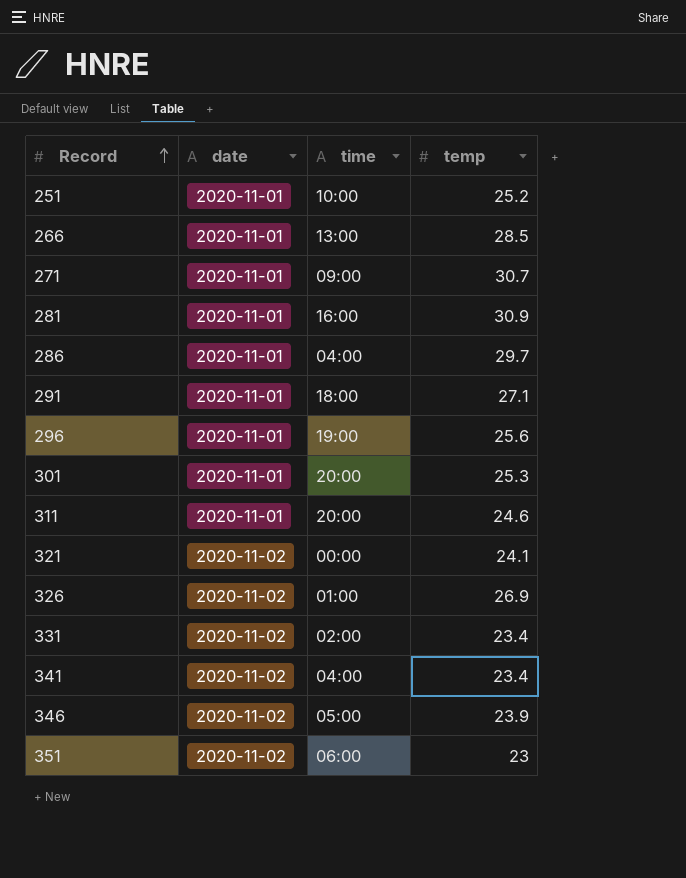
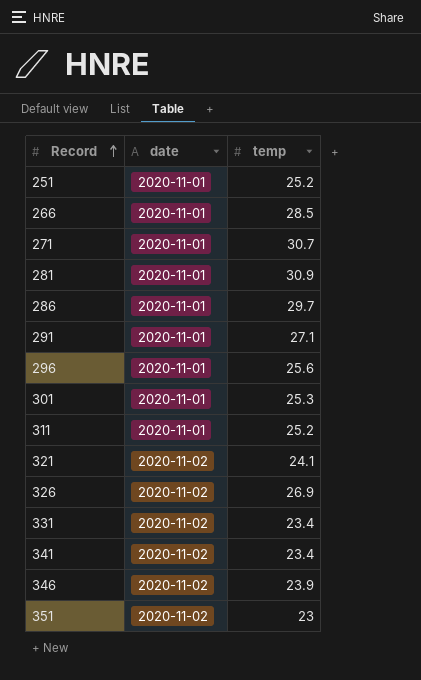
column time | position: 3 -> none
311 | temp: 24.6 -> 25.2

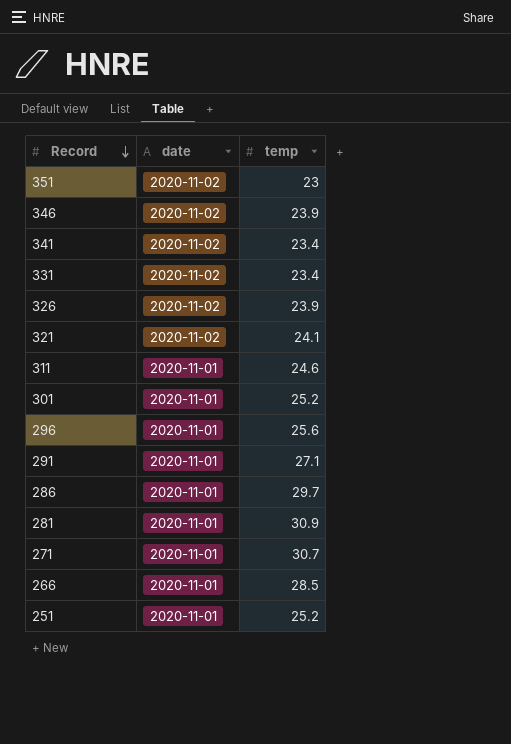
row order: Record ascending -> Record descending
326 | temp: 26.9 -> 23.9
311 | temp: 25.2 -> 24.6
301 | temp: 25.3 -> 25.2

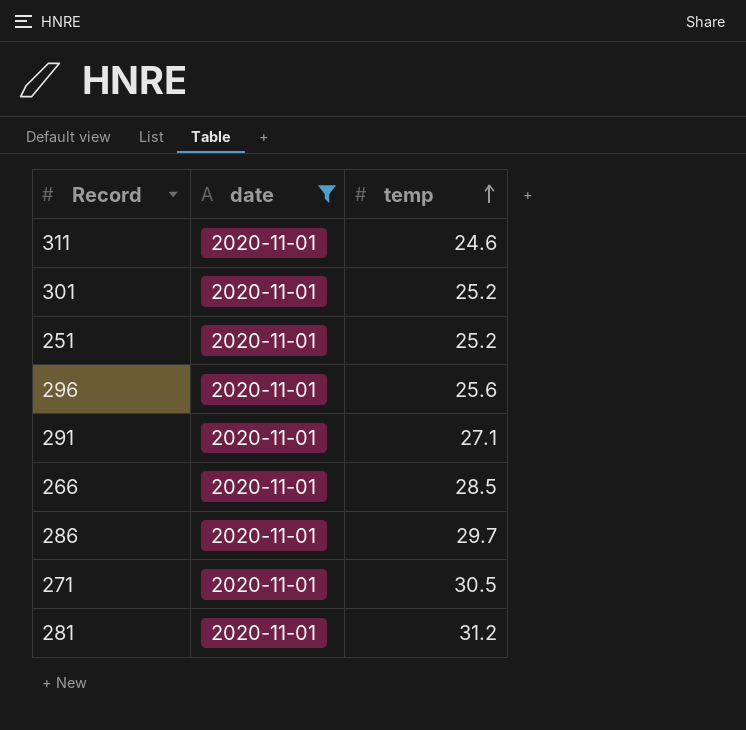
filter: none -> date = 2020-11-01
row order: Record descending -> temp ascending
271 | temp: 30.7 -> 30.5
281 | temp: 30.9 -> 31.2

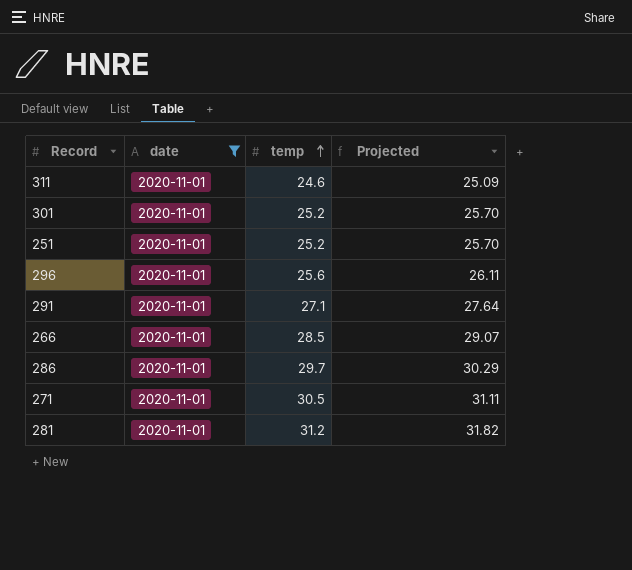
column Projected | formula: none -> [temp] * 1.02

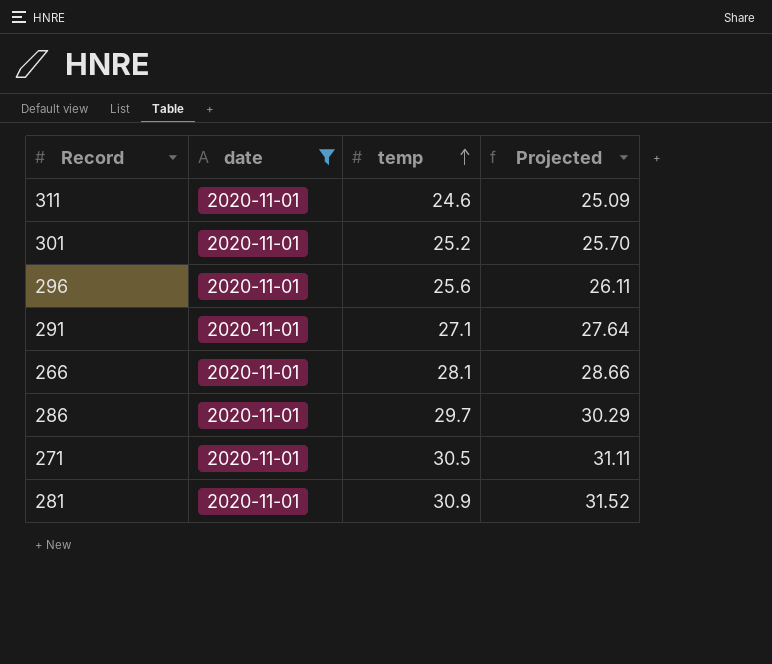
row 251: 2020-11-01 | 25.2 | 25.70 -> none
266 | temp: 28.5 -> 28.1
266 | Projected: 29.07 -> 28.66
281 | temp: 31.2 -> 30.9
281 | Projected: 31.82 -> 31.52

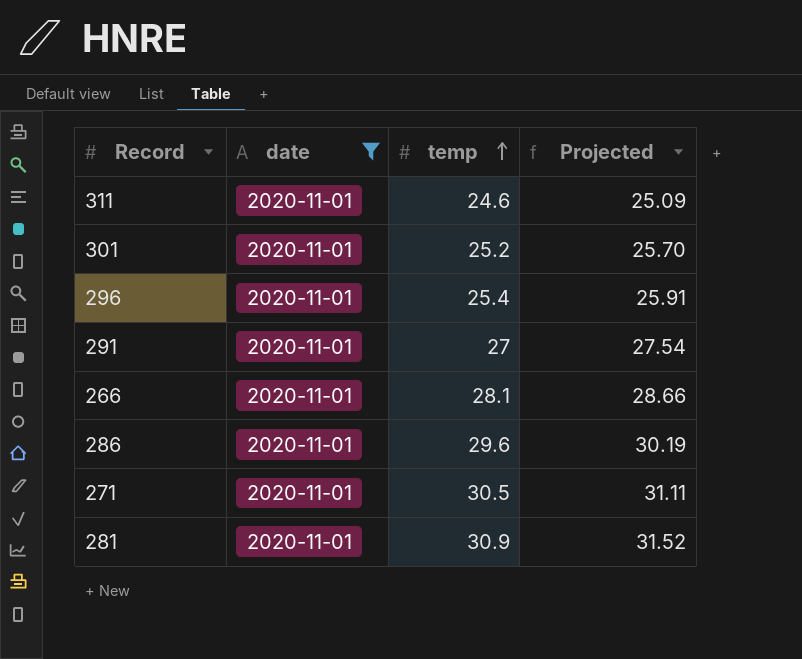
296 | temp: 25.6 -> 25.4
296 | Projected: 26.11 -> 25.91
291 | temp: 27.1 -> 27
291 | Projected: 27.64 -> 27.54
286 | temp: 29.7 -> 29.6
286 | Projected: 30.29 -> 30.19

